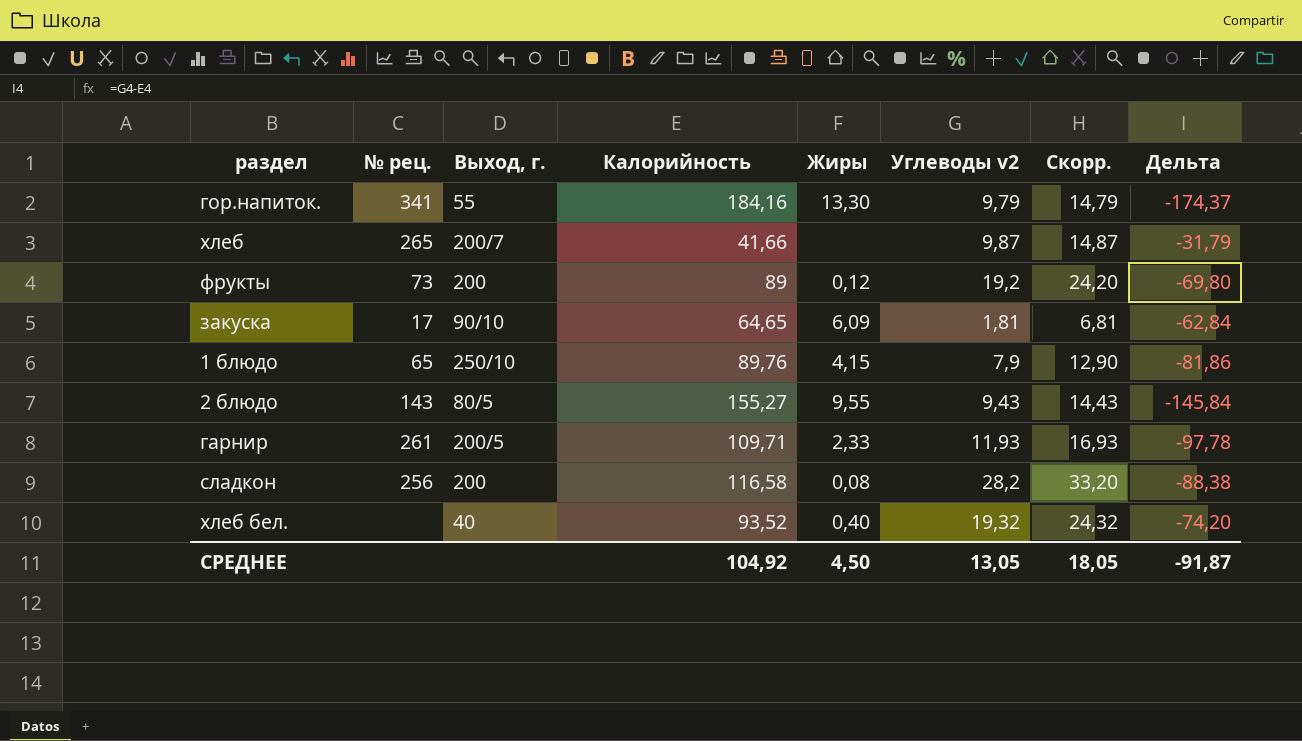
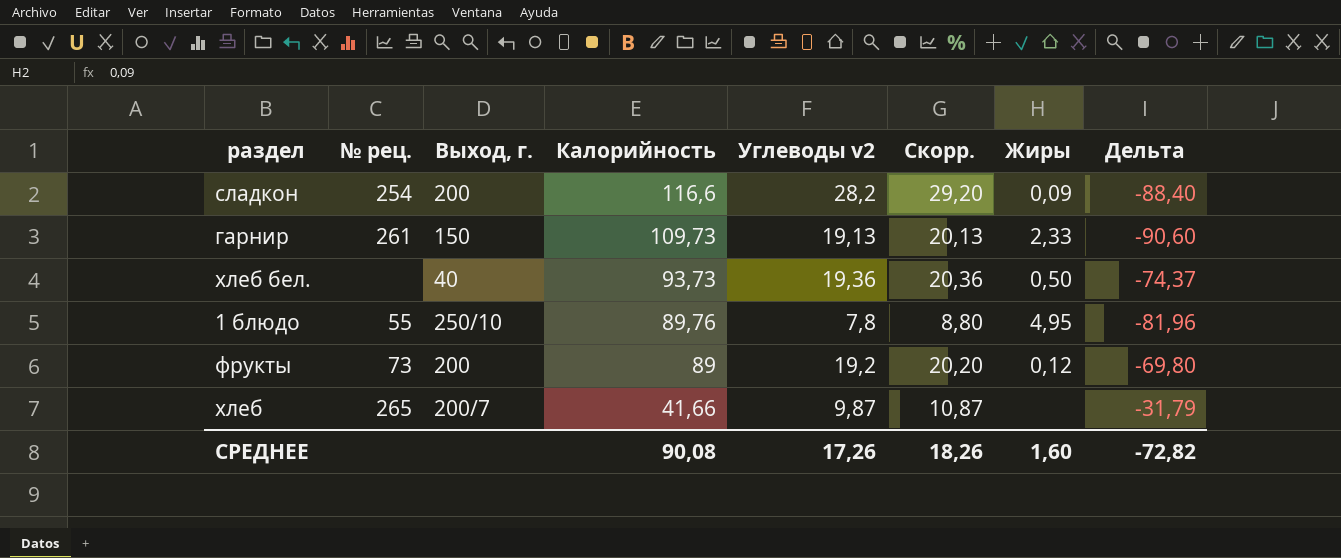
row order: none -> Калорийность descending
column Скорр. | formula: [Углеводы v2] + 5 -> [Углеводы v2] + 1
column Жиры | position: 5 -> 7
row гор.напиток.: 341 | 55 | 184,16 | 13,30 | 9,79 | 14,79 | -174,37 -> none
row закуска: 17 | 90/10 | 64,65 | 6,09 | 1,81 | 6,81 | -62,84 -> none
row 2 блюдо: 143 | 80/5 | 155,27 | 9,55 | 9,43 | 14,43 | -145,84 -> none
сладкон | № рец.: 256 -> 254
сладкон | Калорийность: 116,58 -> 116,6
сладкон | Жиры: 0,08 -> 0,09
сладкон | Дельта: -88,38 -> -88,40
гарнир | Выход, г.: 200/5 -> 150
гарнир | Калорийность: 109,71 -> 109,73
гарнир | Углеводы v2: 11,93 -> 19,13
гарнир | Дельта: -97,78 -> -90,60
хлеб бел. | Калорийность: 93,52 -> 93,73
хлеб бел. | Углеводы v2: 19,32 -> 19,36
хлеб бел. | Жиры: 0,40 -> 0,50
хлеб бел. | Дельта: -74,20 -> -74,37
1 блюдо | № рец.: 65 -> 55
1 блюдо | Углеводы v2: 7,9 -> 7,8
1 блюдо | Жиры: 4,15 -> 4,95
1 блюдо | Дельта: -81,86 -> -81,96
СРЕДНЕЕ | Калорийность: 104,92 -> 90,08
СРЕДНЕЕ | Углеводы v2: 13,05 -> 17,26
СРЕДНЕЕ | Скорр.: 18,05 -> 18,26
СРЕДНЕЕ | Жиры: 4,50 -> 1,60
СРЕДНЕЕ | Дельта: -91,87 -> -72,82

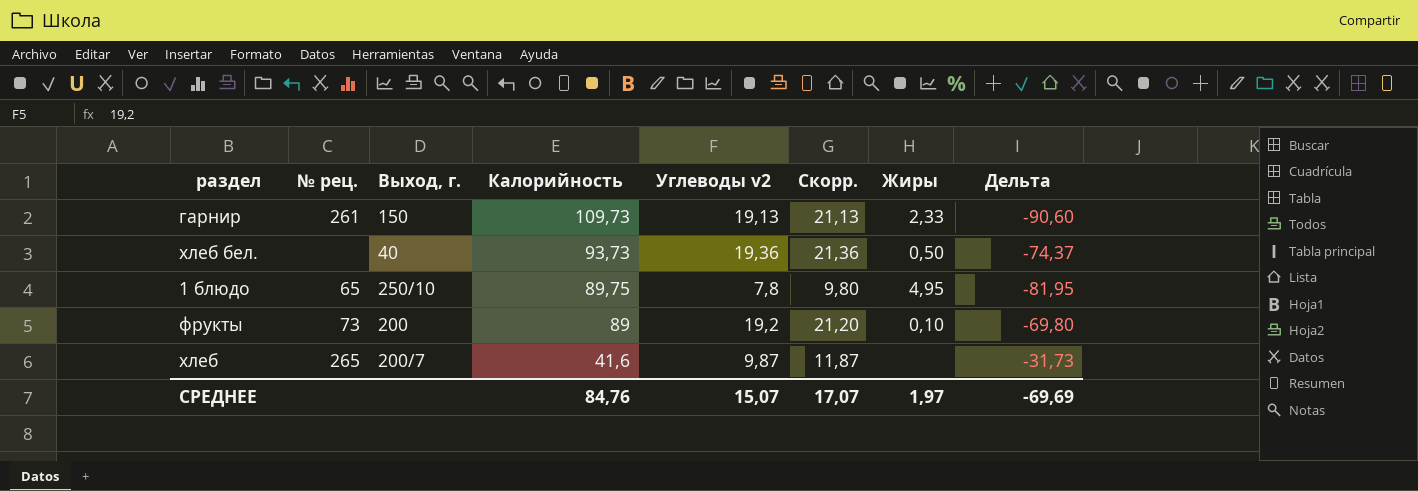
column Скорр. | formula: [Углеводы v2] + 1 -> [Углеводы v2] + 2
row сладкон: 254 | 200 | 116,6 | 28,2 | 29,20 | 0,09 | -88,40 -> none
1 блюдо | № рец.: 55 -> 65
1 блюдо | Калорийность: 89,76 -> 89,75
1 блюдо | Дельта: -81,96 -> -81,95
фрукты | Жиры: 0,12 -> 0,10
хлеб | Калорийность: 41,66 -> 41,6
хлеб | Дельта: -31,79 -> -31,73
СРЕДНЕЕ | Калорийность: 90,08 -> 84,76
СРЕДНЕЕ | Углеводы v2: 17,26 -> 15,07
СРЕДНЕЕ | Скорр.: 18,26 -> 17,07
СРЕДНЕЕ | Жиры: 1,60 -> 1,97
СРЕДНЕЕ | Дельта: -72,82 -> -69,69

